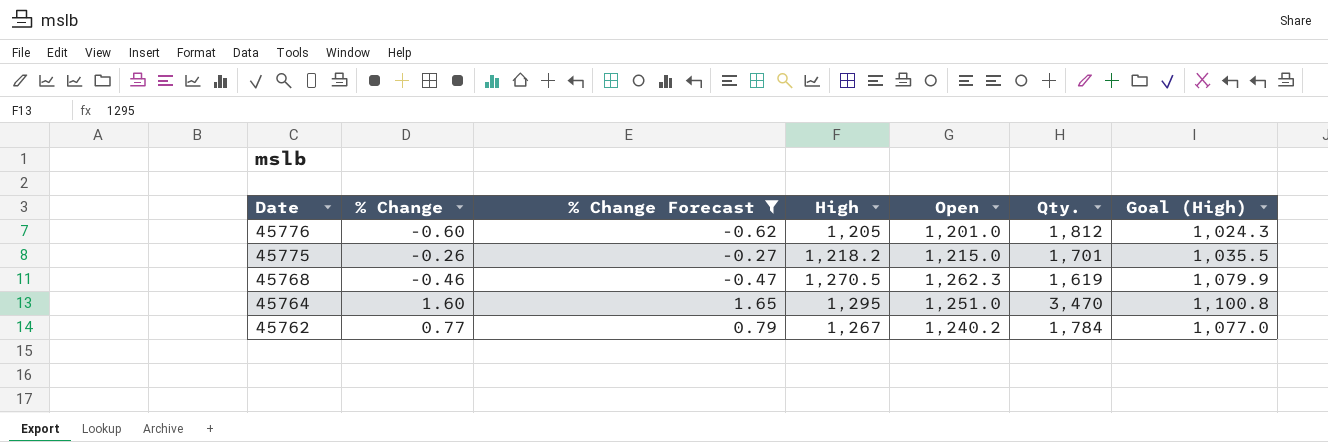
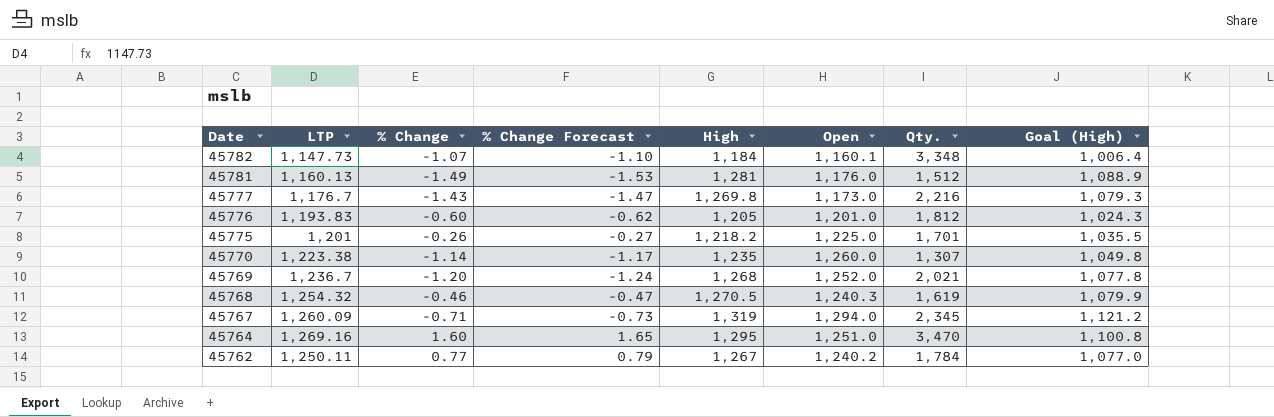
filter: % Change Forecast >= -0.62 -> none
column LTP | position: none -> 2
45775 | Open: 1,215.0 -> 1,225.0
45768 | Open: 1,262.3 -> 1,240.3

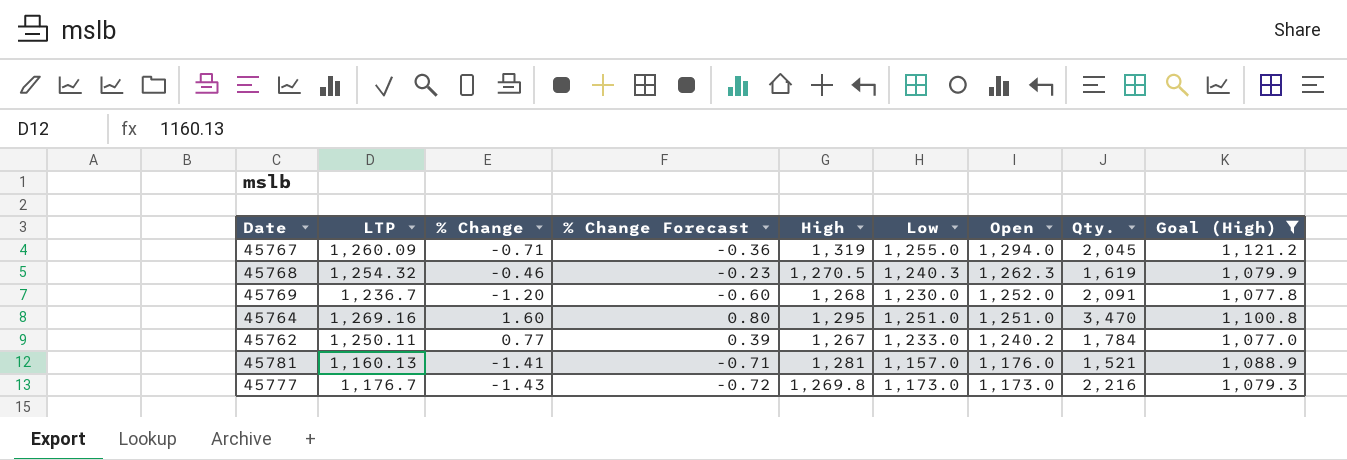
filter: none -> Goal (High) >= 1,077.0
row order: Date descending -> Open descending
column % Change Forecast | formula: [% Change] * 1.03 -> [% Change] * 0.5
column Low | position: none -> 6
45767 | Qty.: 2,345 -> 2,045
45768 | Open: 1,240.3 -> 1,262.3
45769 | Qty.: 2,021 -> 2,091
45781 | % Change: -1.49 -> -1.41
45781 | Qty.: 1,512 -> 1,521

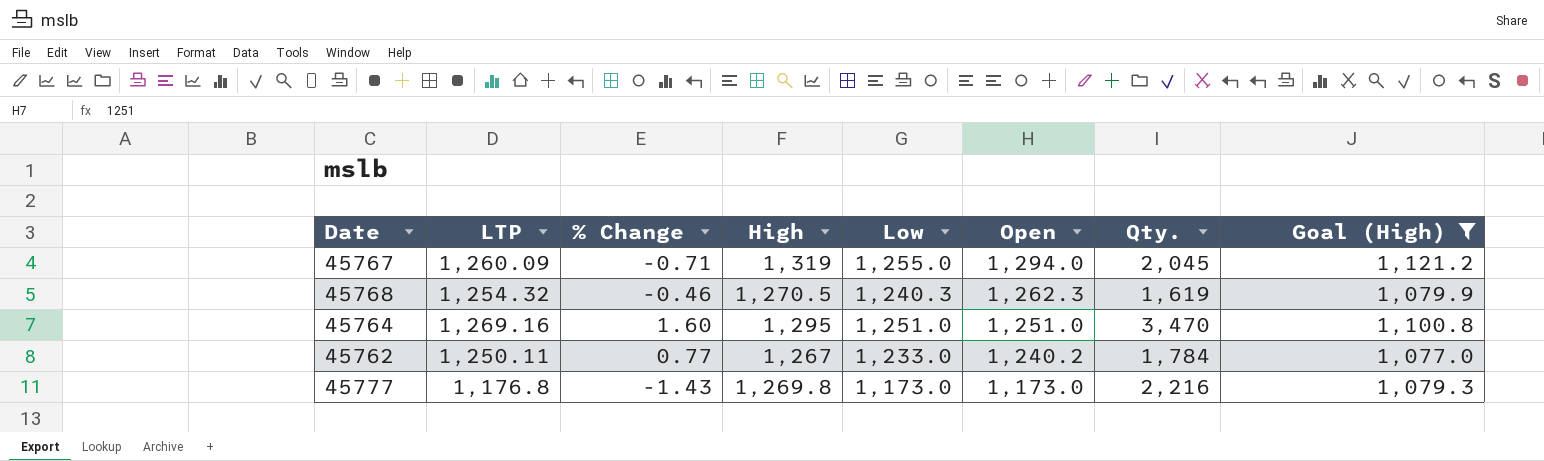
column % Change Forecast | formula: [% Change] * 0.5 -> none
row 45769: 1,236.7 | -1.20 | -0.60 | 1,268 | 1,230.0 | 1,252.0 | 2,091 | 1,077.8 -> none
row 45781: 1,160.13 | -1.41 | -0.71 | 1,281 | 1,157.0 | 1,176.0 | 1,521 | 1,088.9 -> none
45777 | LTP: 1,176.7 -> 1,176.8

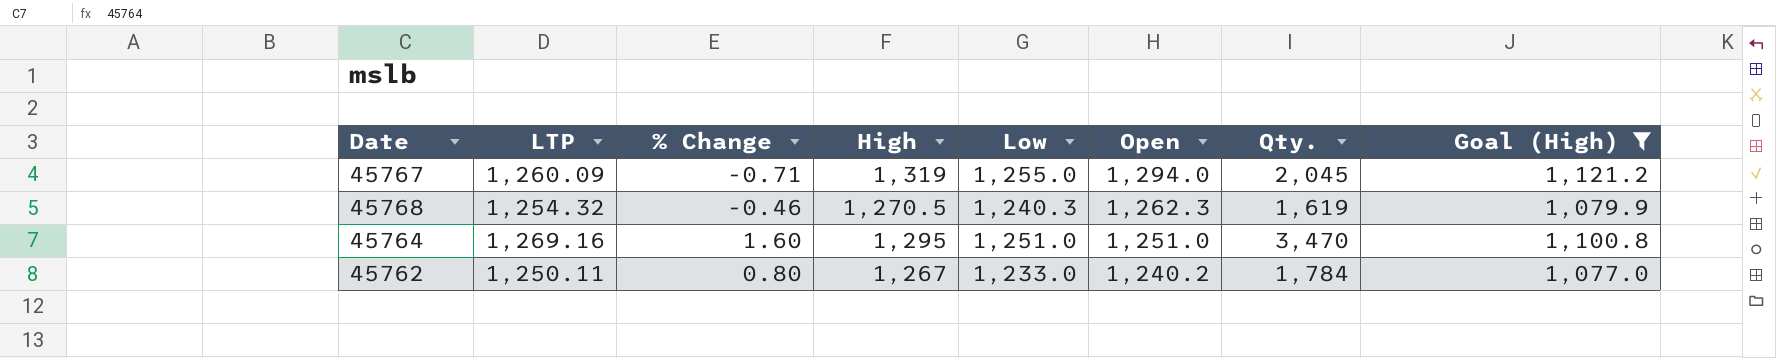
row 45777: 1,176.8 | -1.43 | 1,269.8 | 1,173.0 | 1,173.0 | 2,216 | 1,079.3 -> none
45762 | % Change: 0.77 -> 0.80

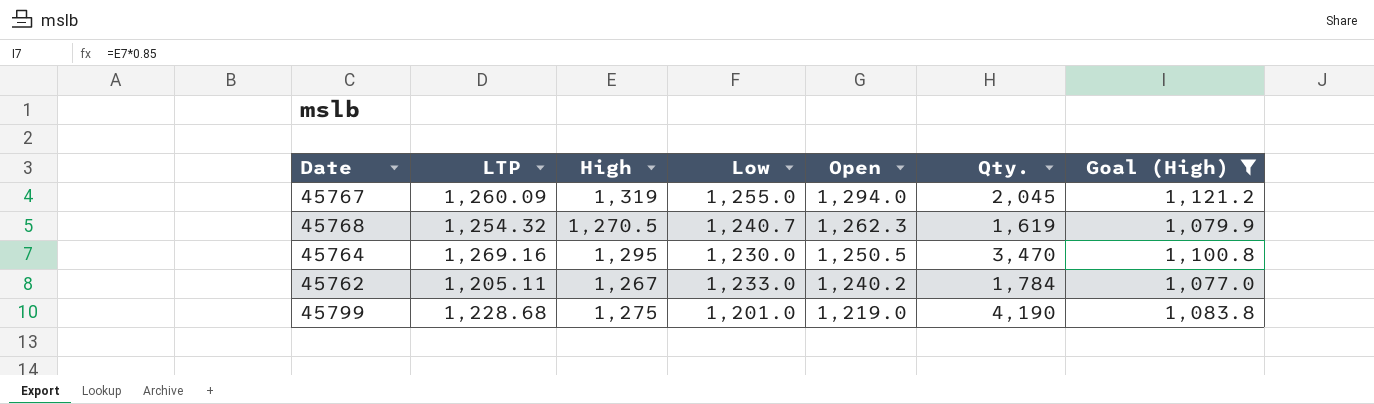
column % Change | position: 3 -> none
45768 | Low: 1,240.3 -> 1,240.7
45764 | Low: 1,251.0 -> 1,230.0
45764 | Open: 1,251.0 -> 1,250.5
45762 | LTP: 1,250.11 -> 1,205.11
row 45799: none -> 1,228.68 | 1,275 | 1,201.0 | 1,219.0 | 4,190 | 1,083.8

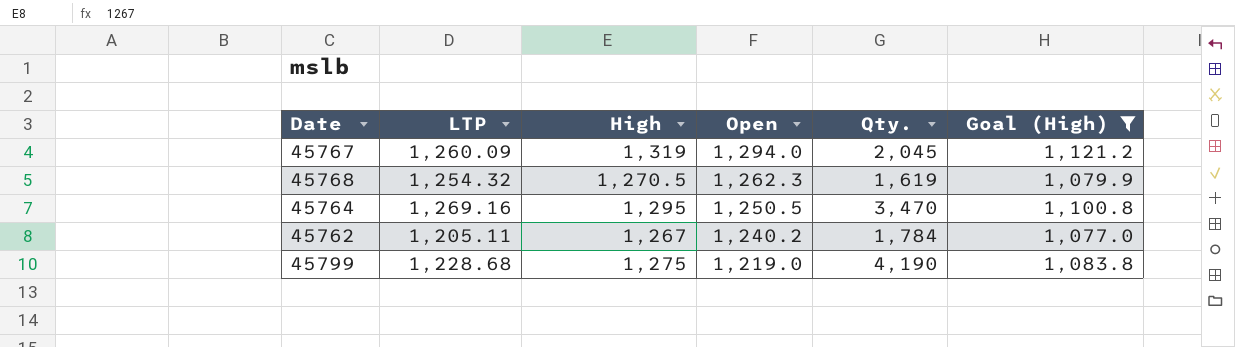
column Low | position: 4 -> none

